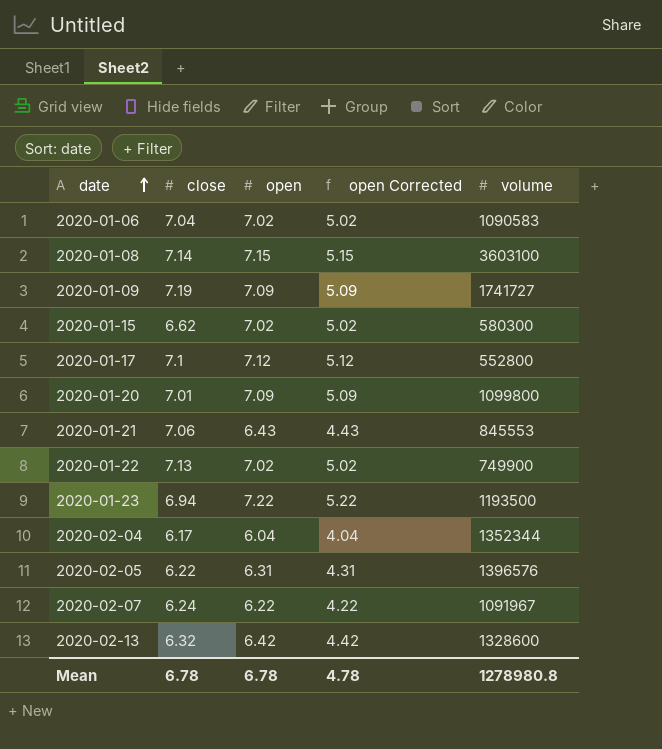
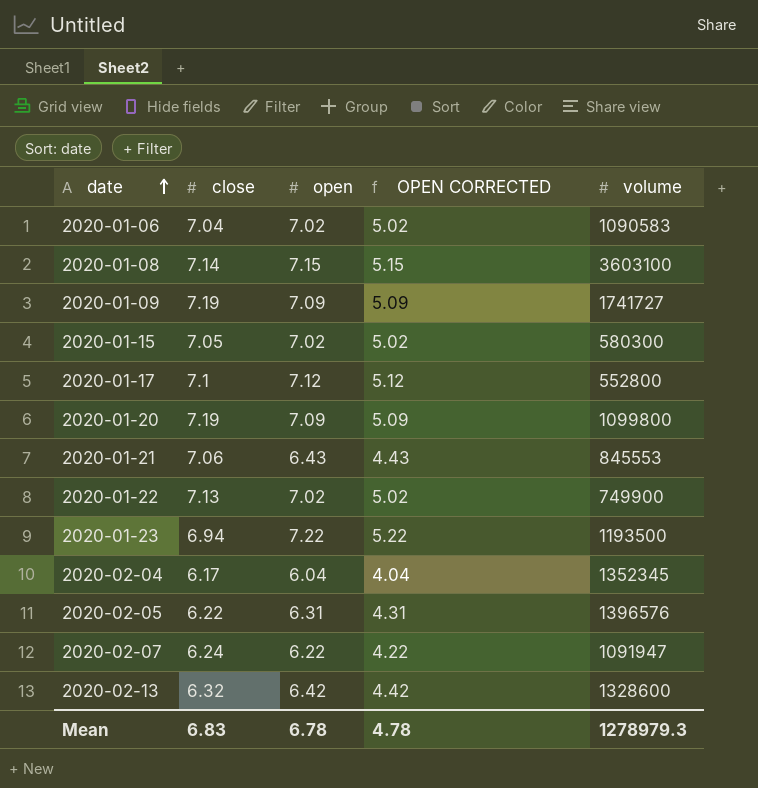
column name: open Corrected -> OPEN CORRECTED
2020-01-15 | close: 6.62 -> 7.05
2020-01-20 | close: 7.01 -> 7.19
2020-02-04 | volume: 1352344 -> 1352345
2020-02-07 | volume: 1091967 -> 1091947
Mean | close: 6.78 -> 6.83
Mean | volume: 1278980.8 -> 1278979.3

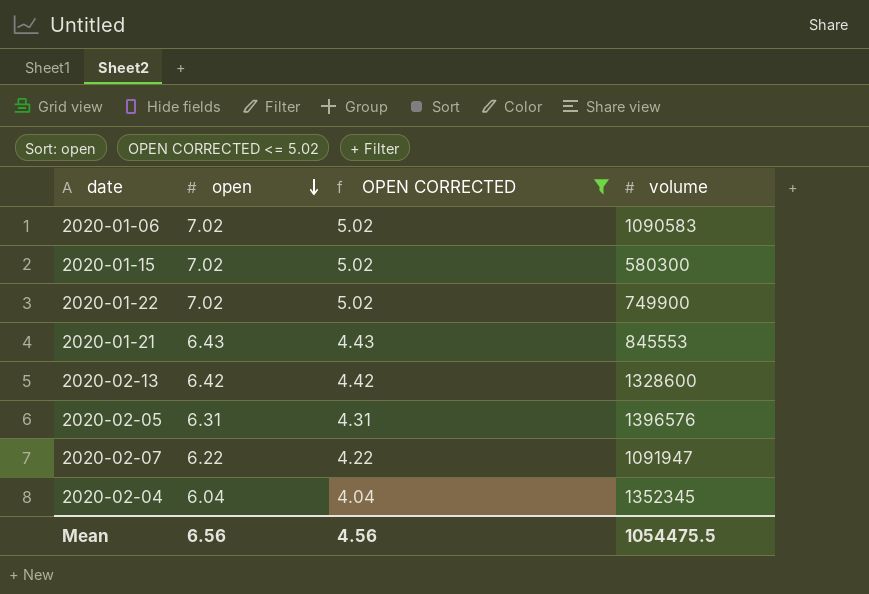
filter: none -> OPEN CORRECTED <= 5.02
row order: date ascending -> open descending
column close | position: 2 -> none
Mean | open: 6.78 -> 6.56
Mean | OPEN CORRECTED: 4.78 -> 4.56
Mean | volume: 1278979.3 -> 1054475.5

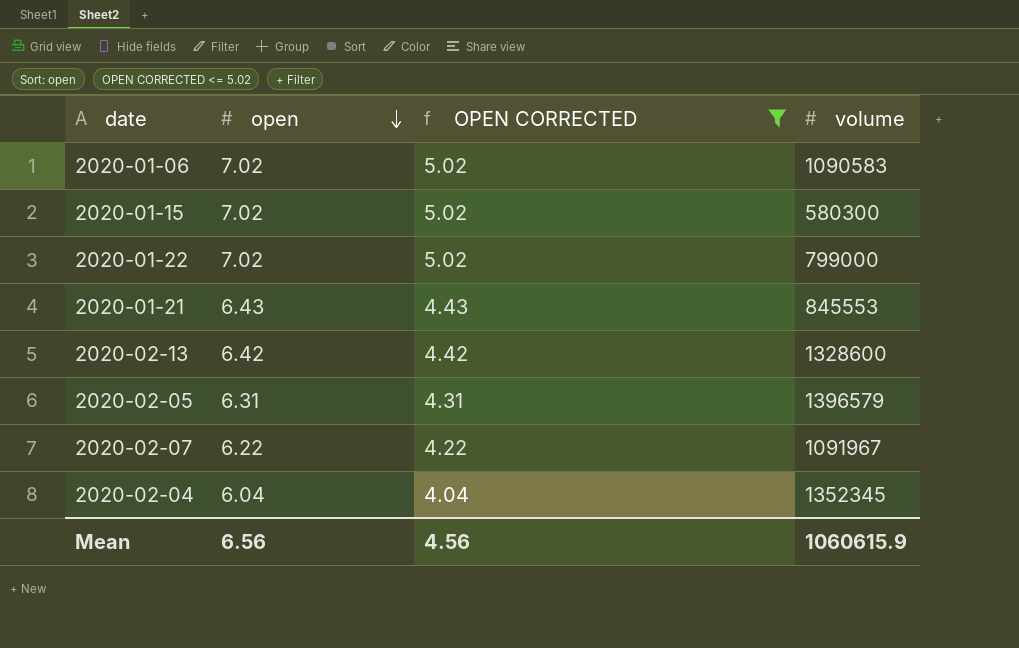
2020-01-22 | volume: 749900 -> 799000
2020-02-05 | volume: 1396576 -> 1396579
2020-02-07 | volume: 1091947 -> 1091967
Mean | volume: 1054475.5 -> 1060615.9

